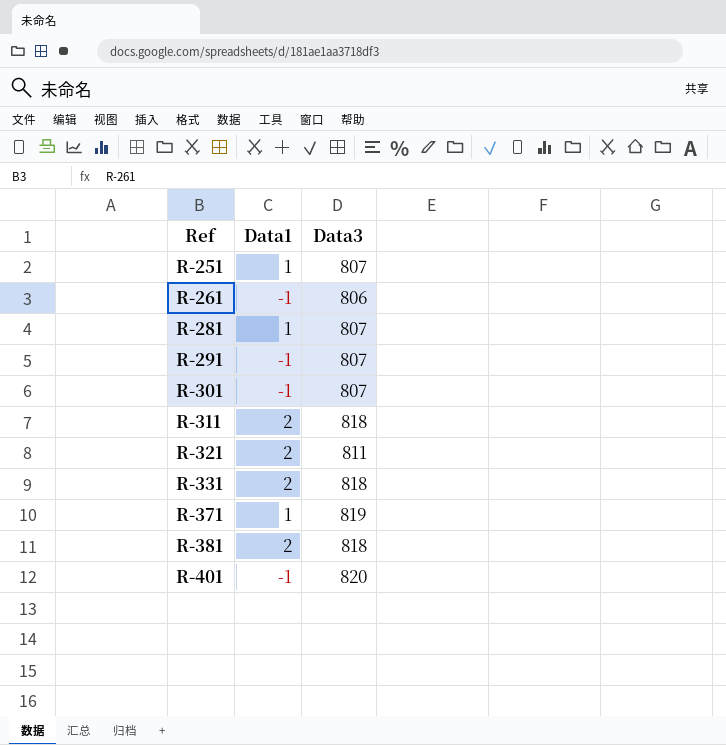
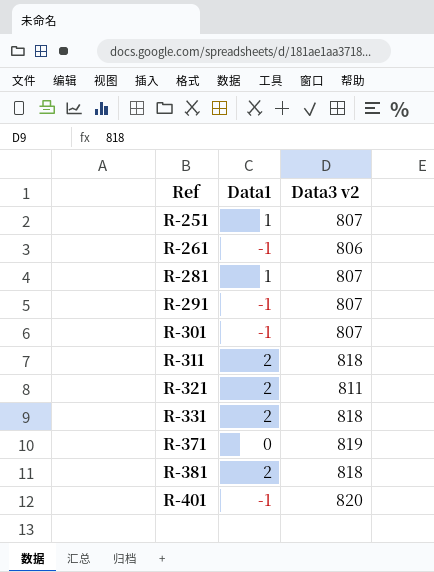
column name: Data3 -> Data3 v2
R-371 | Data1: 1 -> 0

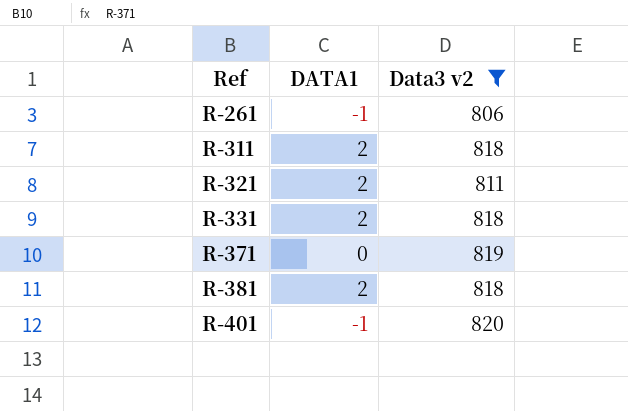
filter: none -> Data3 v2 != 807
column name: Data1 -> DATA1

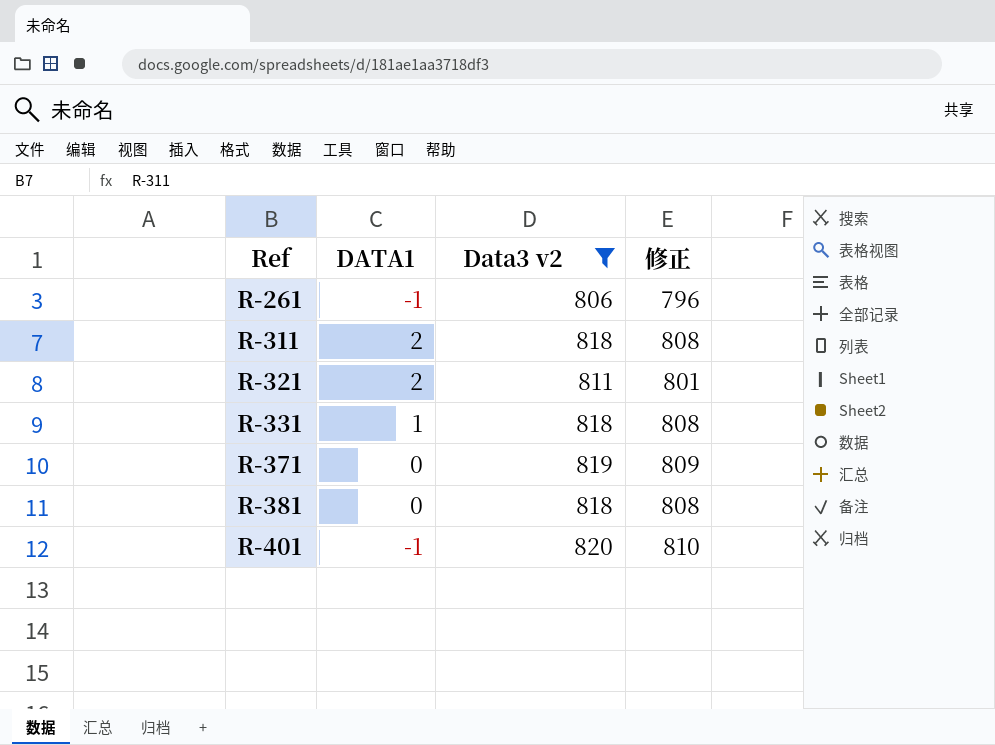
column 修正 | formula: none -> [Data3 v2] - 10
R-331 | DATA1: 2 -> 1
R-381 | DATA1: 2 -> 0

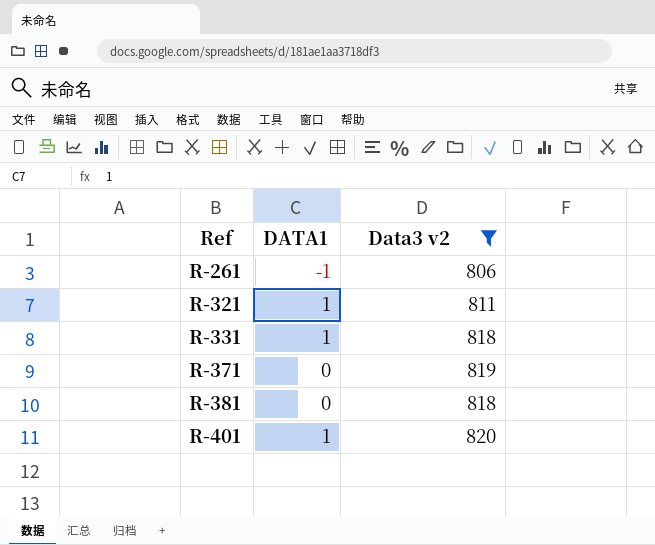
column 修正 | formula: [Data3 v2] - 10 -> none
row R-311: 2 | 818 | 808 -> none
R-321 | DATA1: 2 -> 1
R-401 | DATA1: -1 -> 1

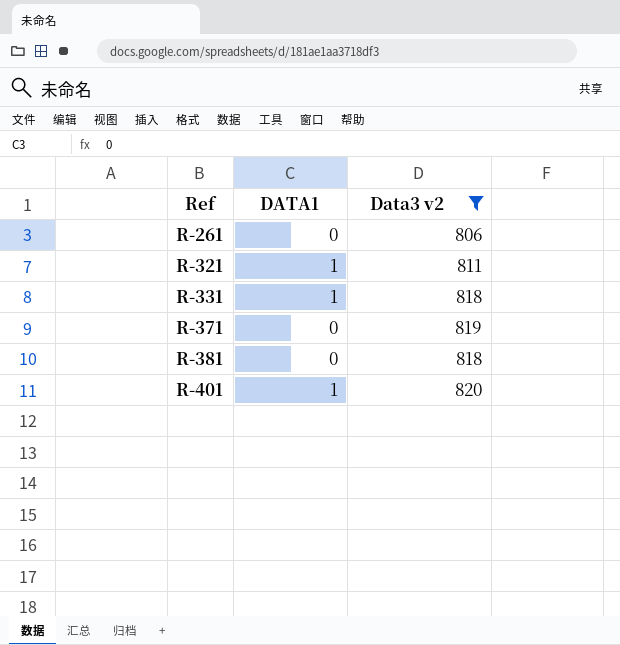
R-261 | DATA1: -1 -> 0

